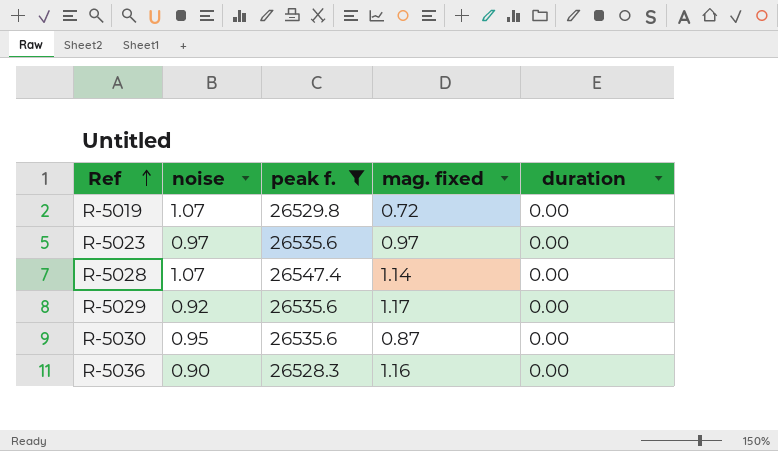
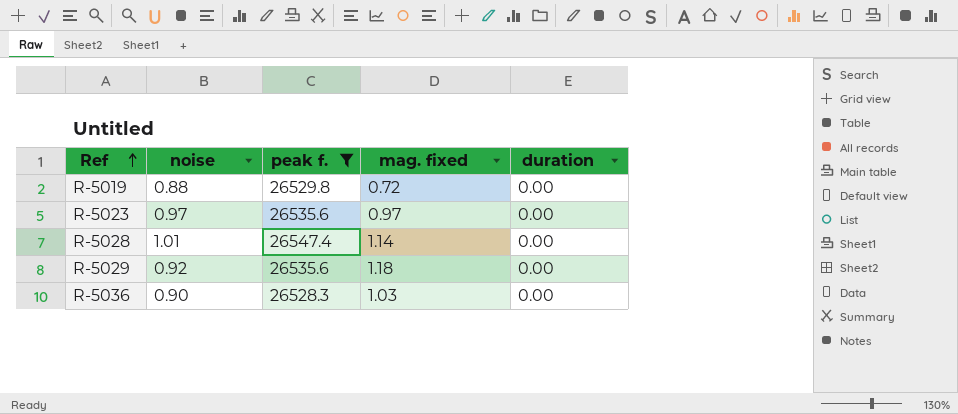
row R-5030: 0.95 | 26535.6 | 0.87 | 0.00 -> none
R-5019 | noise: 1.07 -> 0.88
R-5028 | noise: 1.07 -> 1.01
R-5029 | mag. fixed: 1.17 -> 1.18
R-5036 | mag. fixed: 1.16 -> 1.03

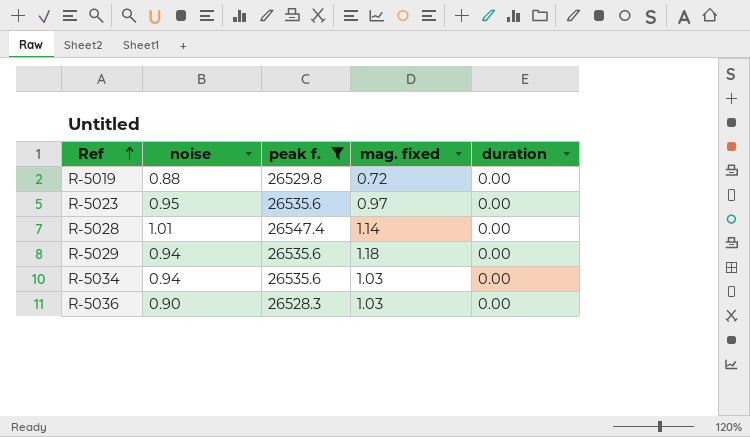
R-5023 | noise: 0.97 -> 0.95
R-5029 | noise: 0.92 -> 0.94
row R-5034: none -> 0.94 | 26535.6 | 1.03 | 0.00

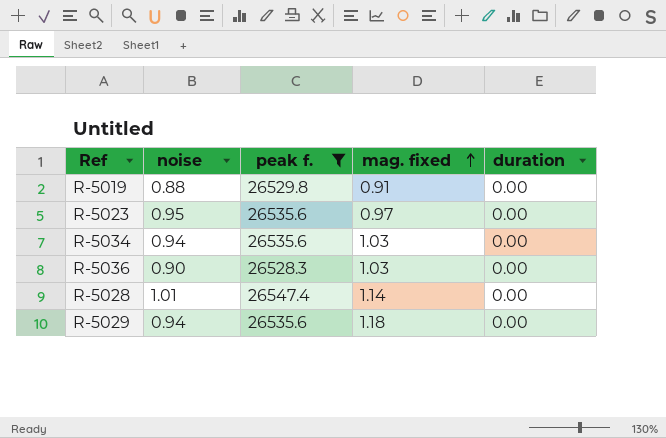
row order: Ref ascending -> mag. fixed ascending
R-5019 | mag. fixed: 0.72 -> 0.91

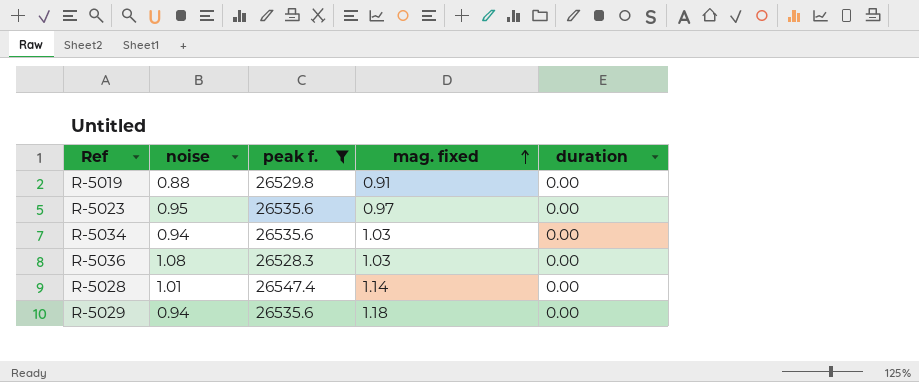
R-5036 | noise: 0.90 -> 1.08

